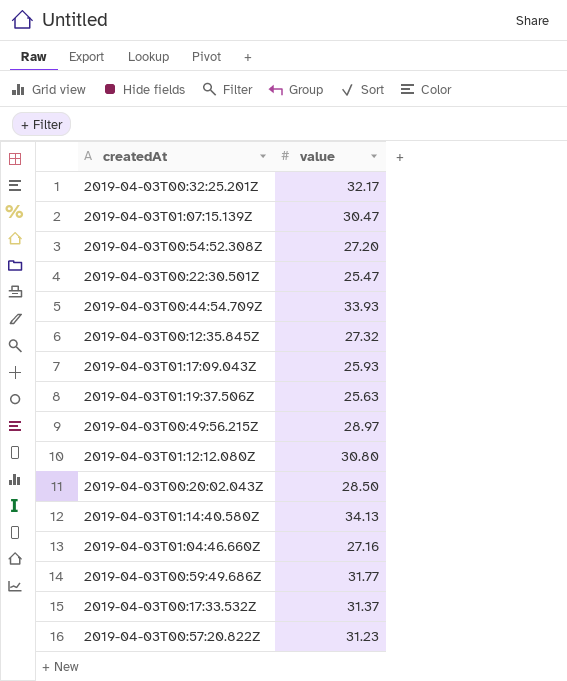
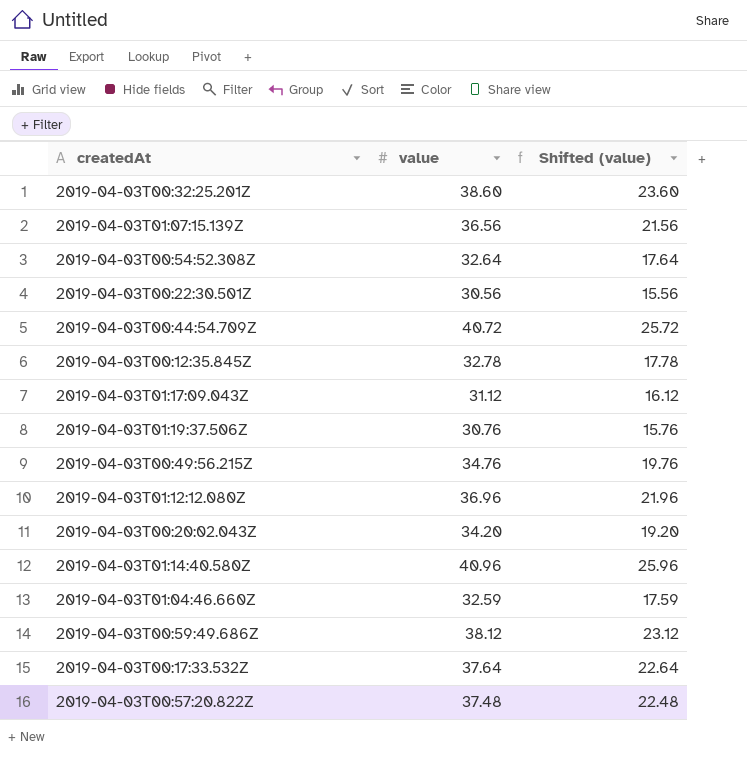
column Shifted (value) | formula: none -> [value] - 15
2019-04-03T00:32:25.201Z | value: 32.17 -> 38.60
2019-04-03T01:07:15.139Z | value: 30.47 -> 36.56
2019-04-03T00:54:52.308Z | value: 27.20 -> 32.64
2019-04-03T00:22:30.501Z | value: 25.47 -> 30.56
2019-04-03T00:44:54.709Z | value: 33.93 -> 40.72
2019-04-03T00:12:35.845Z | value: 27.32 -> 32.78
2019-04-03T01:17:09.043Z | value: 25.93 -> 31.12
2019-04-03T01:19:37.506Z | value: 25.63 -> 30.76
2019-04-03T00:49:56.215Z | value: 28.97 -> 34.76
2019-04-03T01:12:12.080Z | value: 30.80 -> 36.96
2019-04-03T00:20:02.043Z | value: 28.50 -> 34.20
2019-04-03T01:14:40.580Z | value: 34.13 -> 40.96
2019-04-03T01:04:46.660Z | value: 27.16 -> 32.59
2019-04-03T00:59:49.686Z | value: 31.77 -> 38.12
2019-04-03T00:17:33.532Z | value: 31.37 -> 37.64
2019-04-03T00:57:20.822Z | value: 31.23 -> 37.48

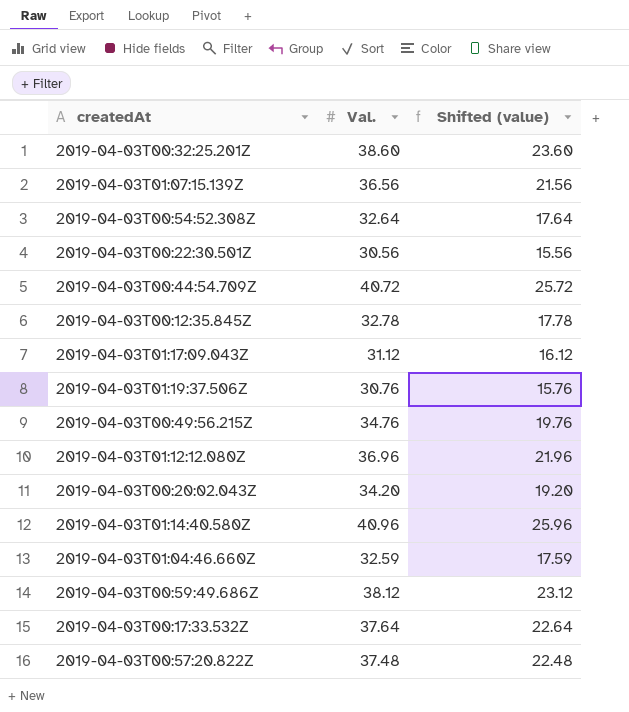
column name: value -> Val.

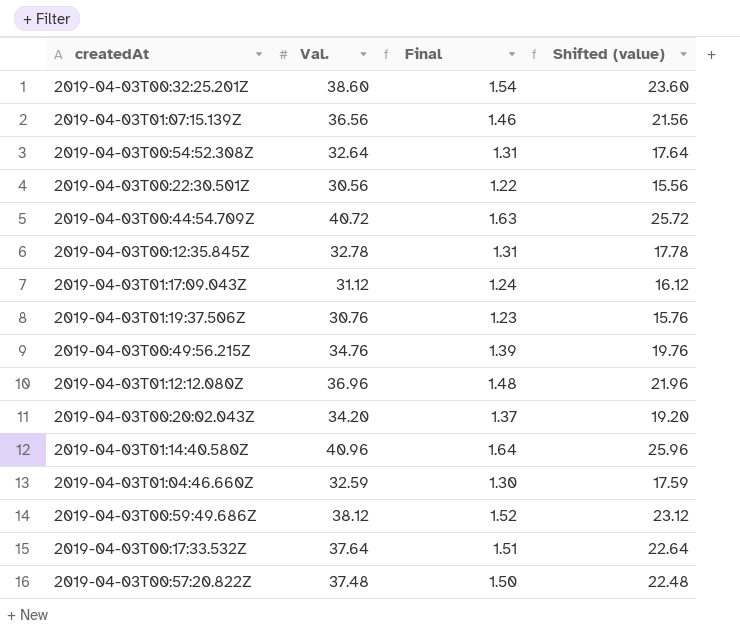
column Final | formula: none -> [Val.] * 0.04

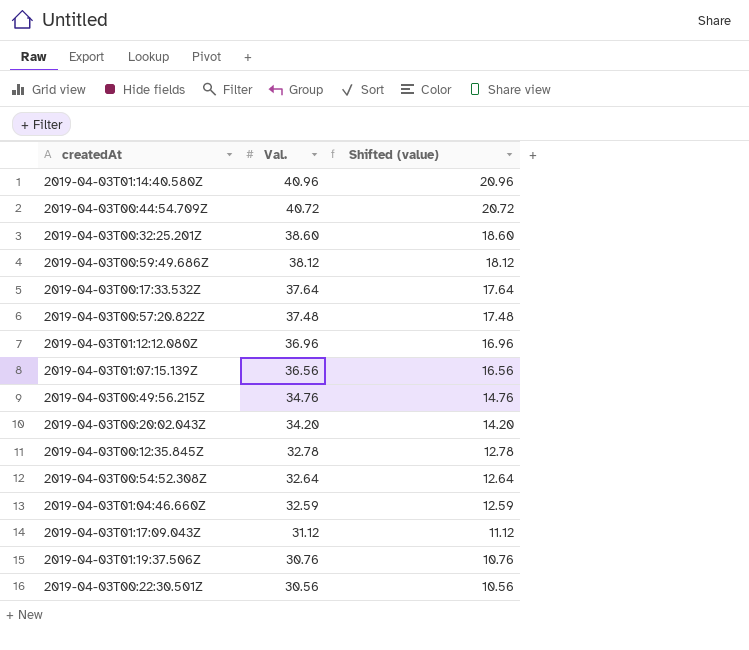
row order: none -> Val. descending
column Final | formula: [Val.] * 0.04 -> none
column Shifted (value) | formula: [Val.] - 15 -> [Val.] - 20

